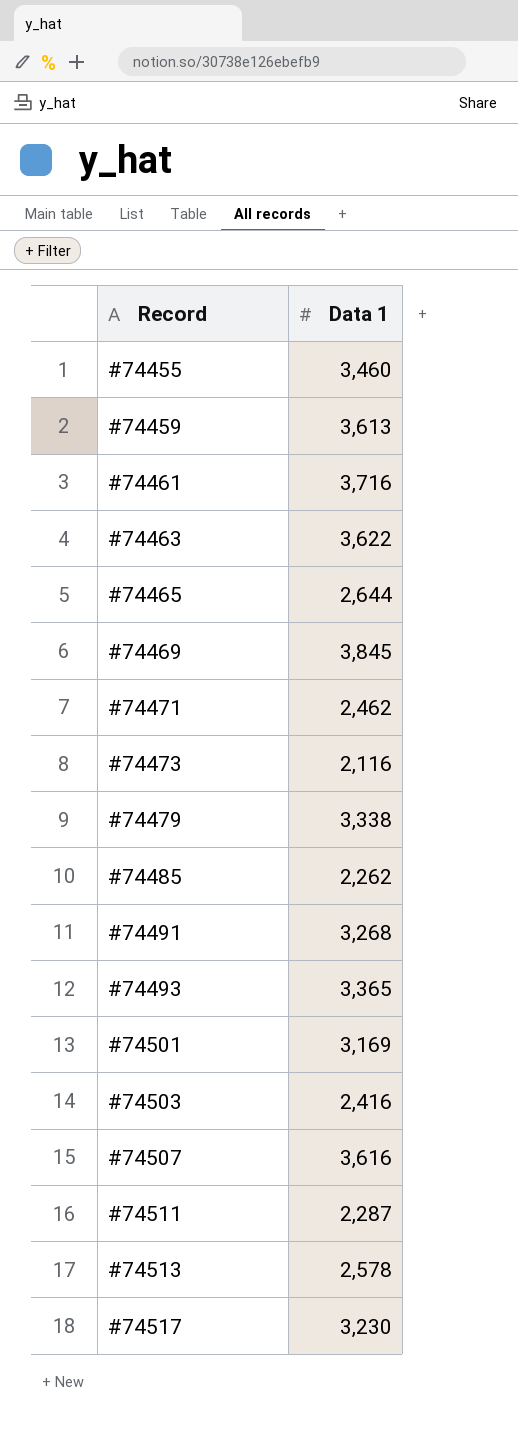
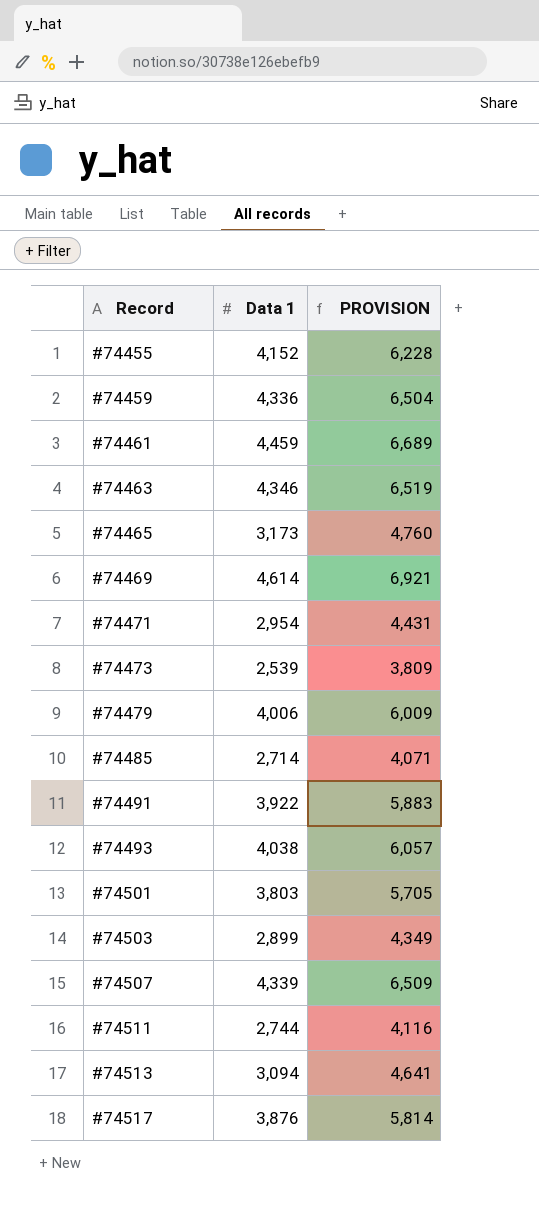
column PROVISION | formula: none -> [Data 1] * 1.5
#74455 | Data 1: 3,460 -> 4,152
#74459 | Data 1: 3,613 -> 4,336
#74461 | Data 1: 3,716 -> 4,459
#74463 | Data 1: 3,622 -> 4,346
#74465 | Data 1: 2,644 -> 3,173
#74469 | Data 1: 3,845 -> 4,614
#74471 | Data 1: 2,462 -> 2,954
#74473 | Data 1: 2,116 -> 2,539
#74479 | Data 1: 3,338 -> 4,006
#74485 | Data 1: 2,262 -> 2,714
#74491 | Data 1: 3,268 -> 3,922
#74493 | Data 1: 3,365 -> 4,038
#74501 | Data 1: 3,169 -> 3,803
#74503 | Data 1: 2,416 -> 2,899
#74507 | Data 1: 3,616 -> 4,339
#74511 | Data 1: 2,287 -> 2,744
#74513 | Data 1: 2,578 -> 3,094
#74517 | Data 1: 3,230 -> 3,876

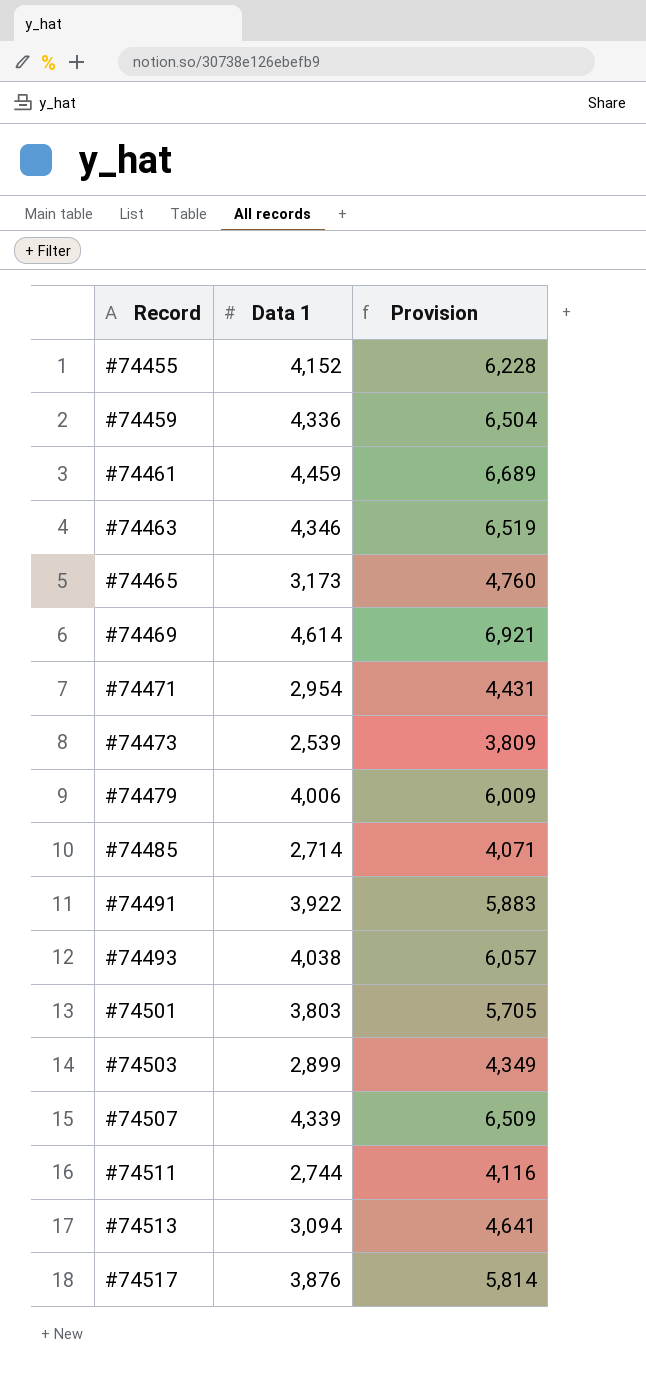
column name: PROVISION -> Provision

